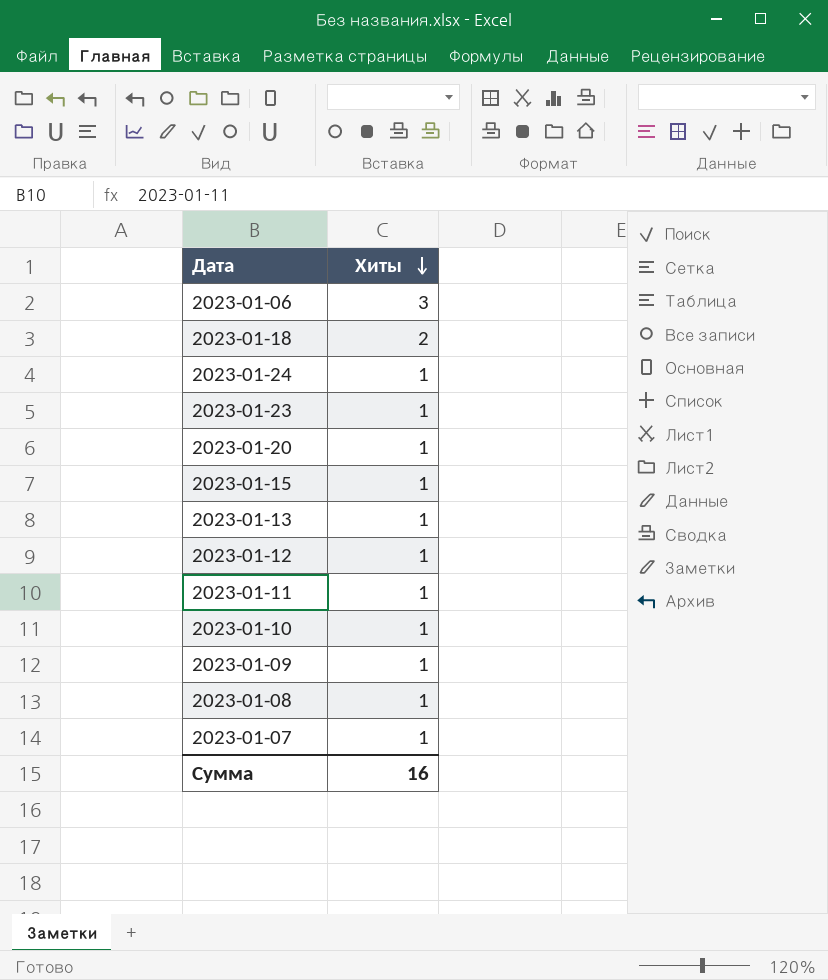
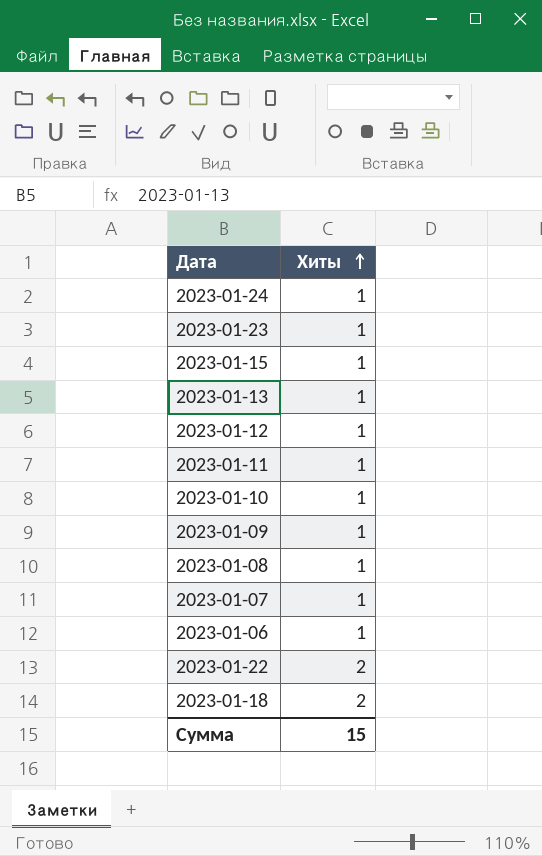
row order: Хиты descending -> Хиты ascending
row 2023-01-20: 1 -> none
2023-01-06 | Хиты: 3 -> 1
row 2023-01-22: none -> 2
Сумма | Хиты: 16 -> 15

